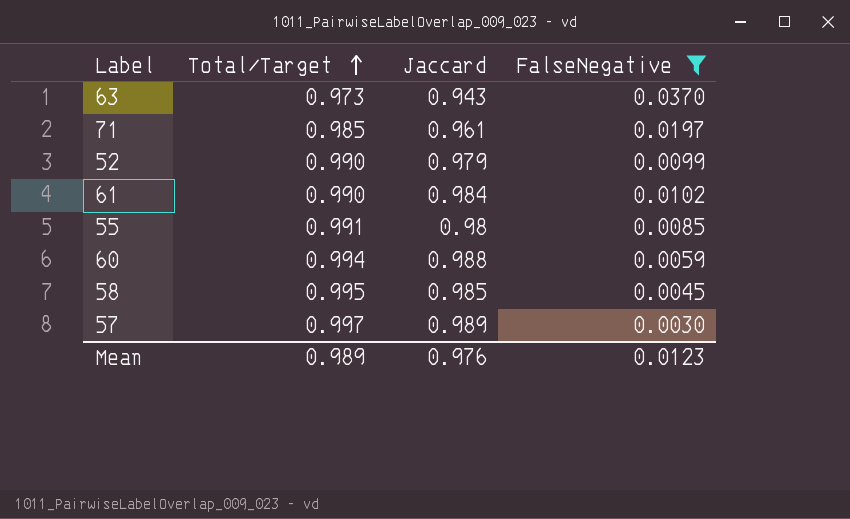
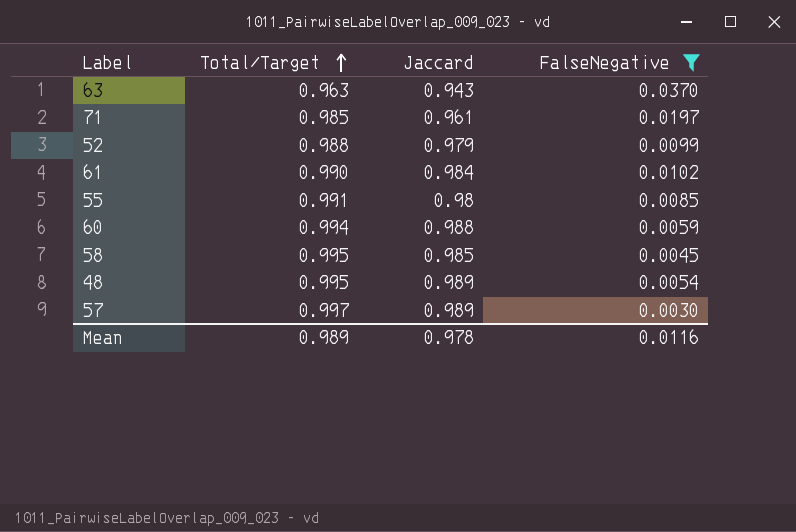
63 | Total/Target: 0.973 -> 0.963
52 | Total/Target: 0.990 -> 0.988
row 48: none -> 0.995 | 0.989 | 0.0054
Mean | Jaccard: 0.976 -> 0.978
Mean | FalseNegative: 0.0123 -> 0.0116

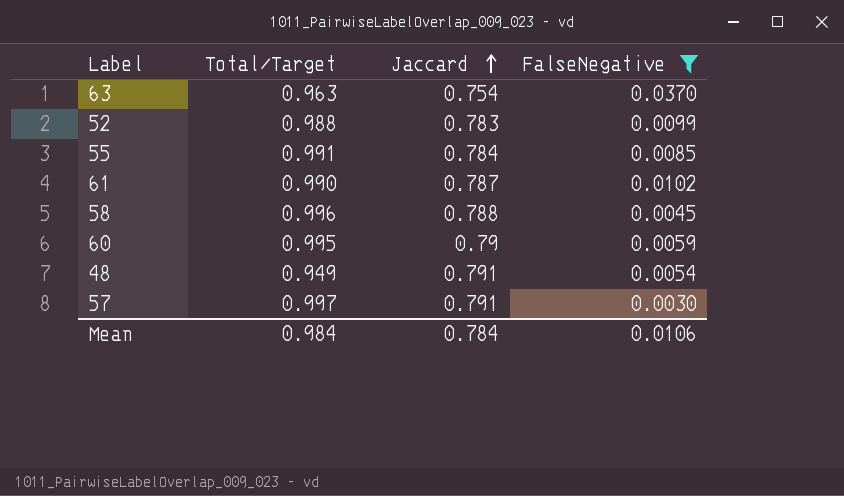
row order: Total/Target ascending -> Jaccard ascending
row 71: 0.985 | 0.961 | 0.0197 -> none
63 | Jaccard: 0.943 -> 0.754
52 | Jaccard: 0.979 -> 0.783
55 | Jaccard: 0.98 -> 0.784
61 | Jaccard: 0.984 -> 0.787
58 | Total/Target: 0.995 -> 0.996
58 | Jaccard: 0.985 -> 0.788
60 | Total/Target: 0.994 -> 0.995
60 | Jaccard: 0.988 -> 0.79
48 | Total/Target: 0.995 -> 0.949
48 | Jaccard: 0.989 -> 0.791
57 | Jaccard: 0.989 -> 0.791
Mean | Total/Target: 0.989 -> 0.984
Mean | Jaccard: 0.978 -> 0.784
Mean | FalseNegative: 0.0116 -> 0.0106

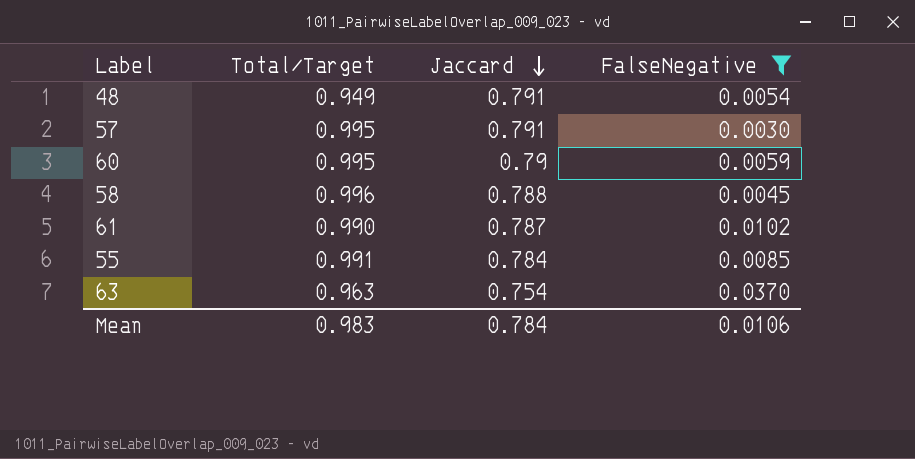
row order: Jaccard ascending -> Jaccard descending
row 52: 0.988 | 0.783 | 0.0099 -> none
57 | Total/Target: 0.997 -> 0.995
Mean | Total/Target: 0.984 -> 0.983

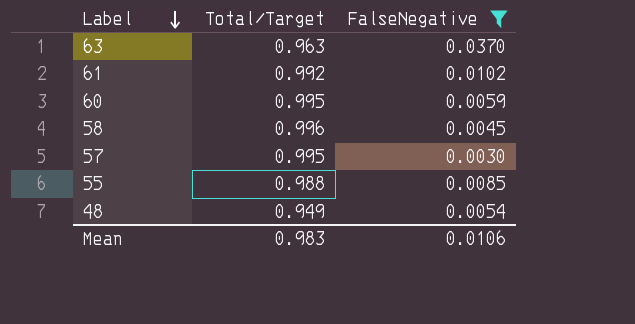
row order: Jaccard descending -> Label descending
column Jaccard | position: 3 -> none
61 | Total/Target: 0.990 -> 0.992
55 | Total/Target: 0.991 -> 0.988

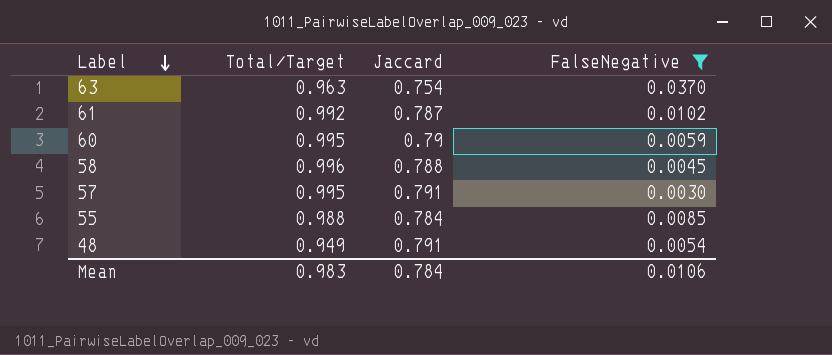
column Jaccard | position: none -> 3

